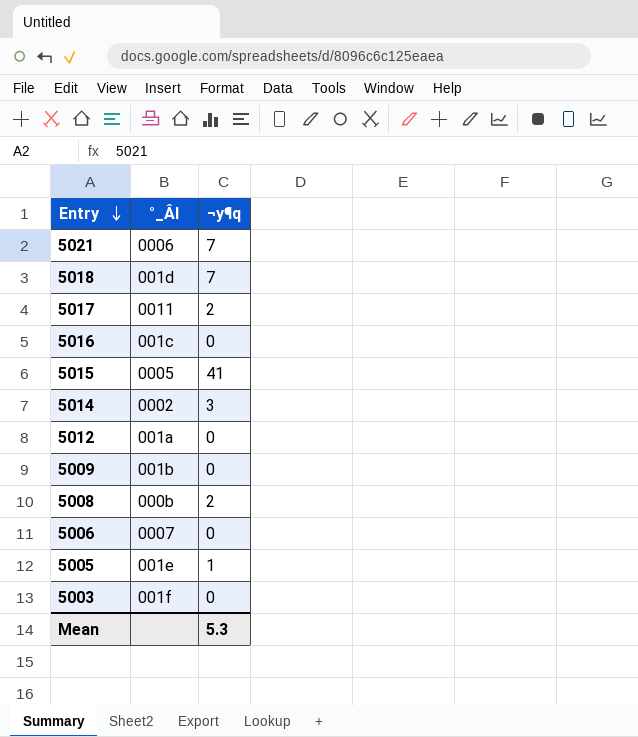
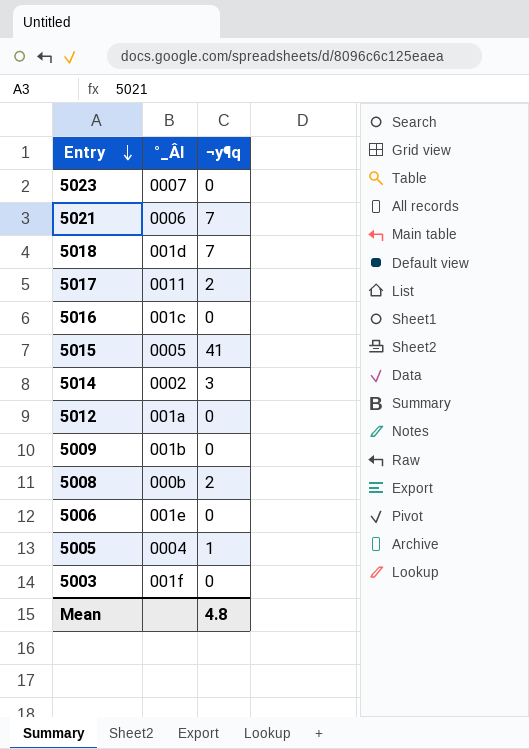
row 5023: none -> 0007 | 0
5006 | °_ÂI: 0007 -> 001e
5005 | °_ÂI: 001e -> 0004
Mean | ¬y¶q: 5.3 -> 4.8

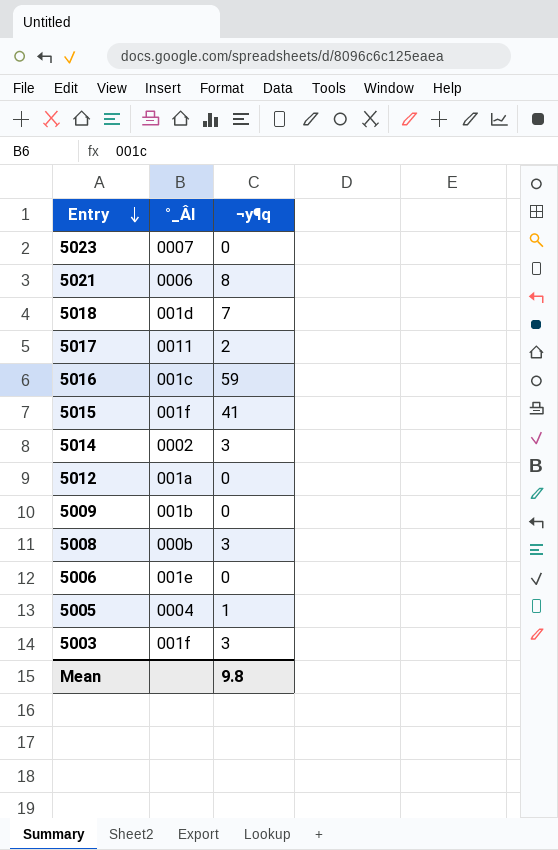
5021 | ¬y¶q: 7 -> 8
5016 | ¬y¶q: 0 -> 59
5015 | °_ÂI: 0005 -> 001f
5008 | ¬y¶q: 2 -> 3
5003 | ¬y¶q: 0 -> 3
Mean | ¬y¶q: 4.8 -> 9.8

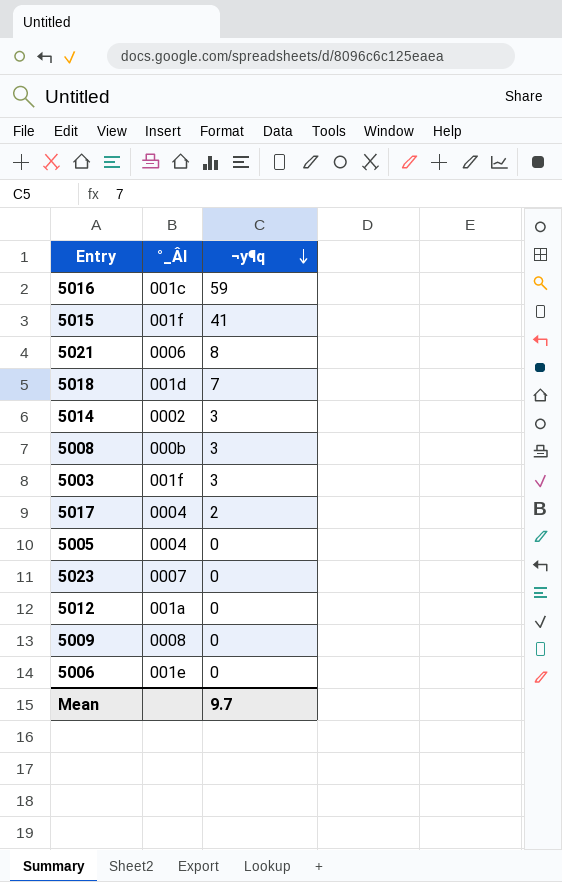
row order: Entry descending -> ¬y¶q descending
5017 | °_ÂI: 0011 -> 0004
5005 | ¬y¶q: 1 -> 0
5009 | °_ÂI: 001b -> 0008
Mean | ¬y¶q: 9.8 -> 9.7

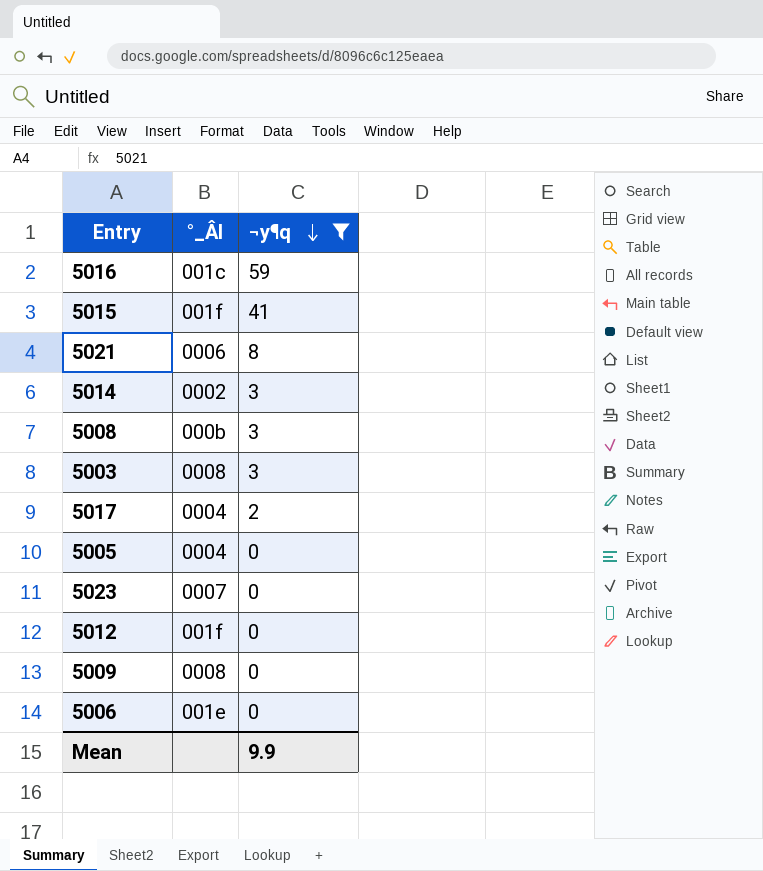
filter: none -> ¬y¶q != 7
5003 | °_ÂI: 001f -> 0008
5012 | °_ÂI: 001a -> 001f
Mean | ¬y¶q: 9.7 -> 9.9

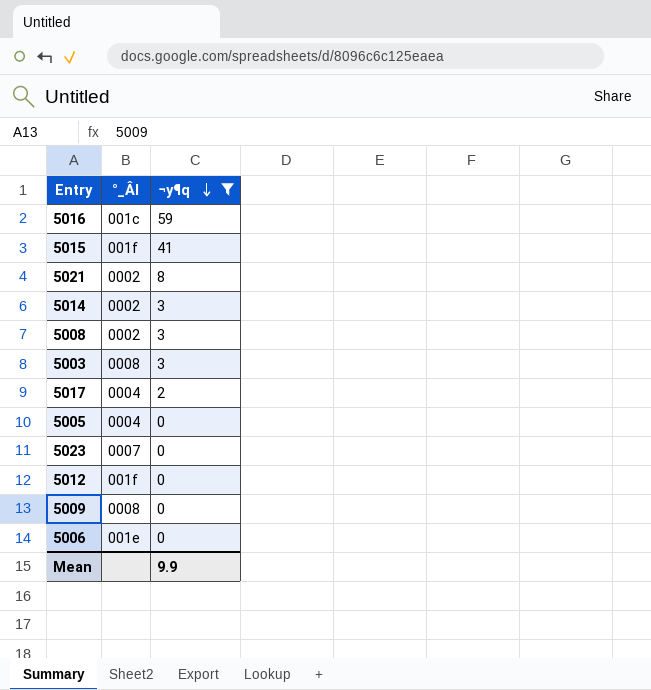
5021 | °_ÂI: 0006 -> 0002
5008 | °_ÂI: 000b -> 0002

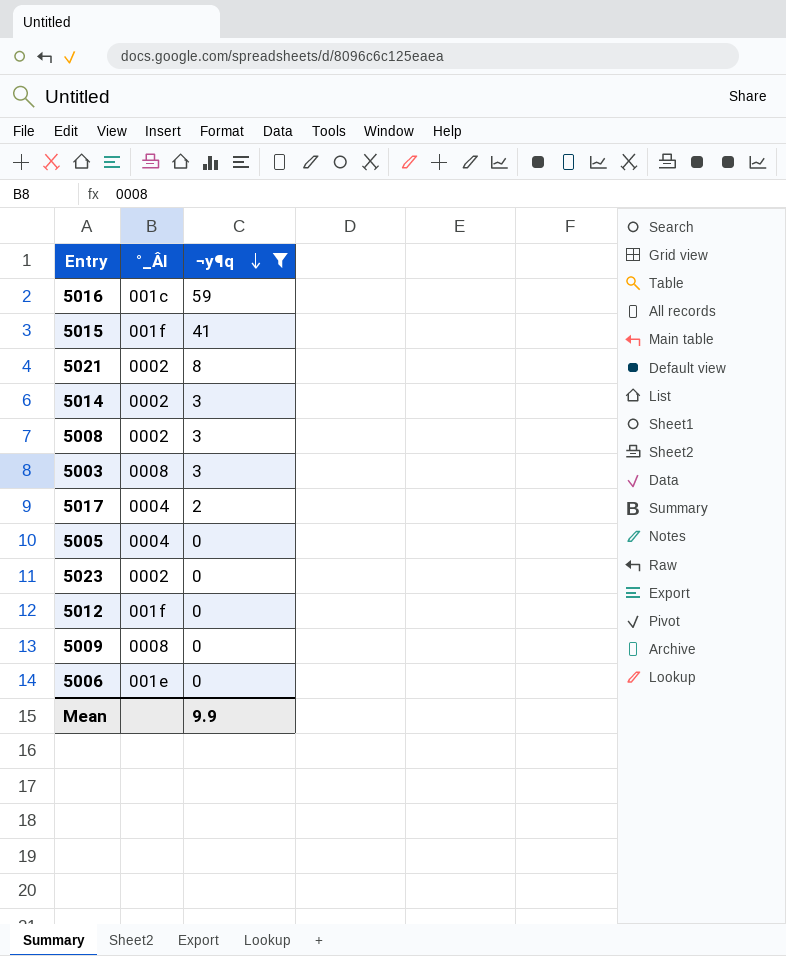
5023 | °_ÂI: 0007 -> 0002

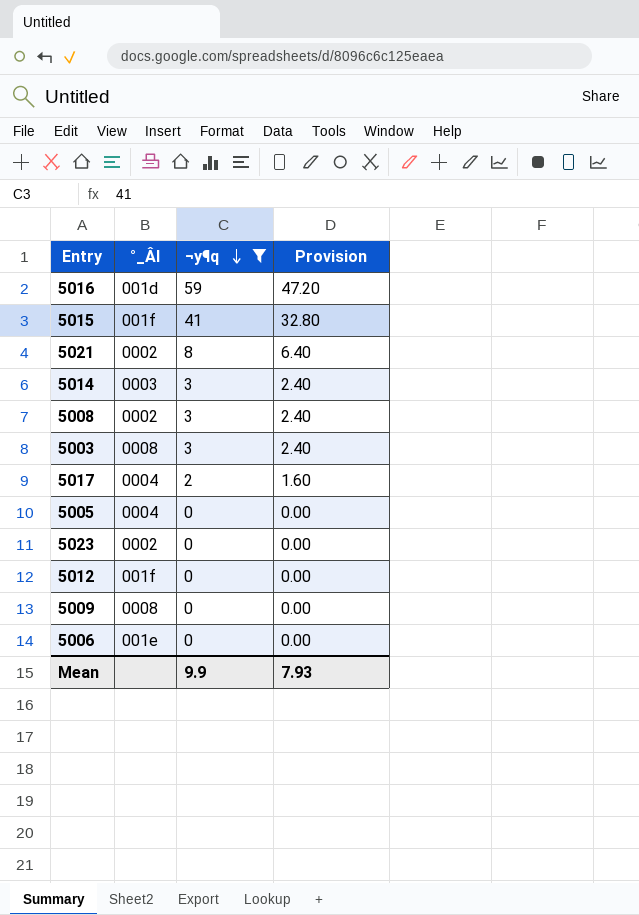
column Provision | formula: none -> [¬y¶q] * 0.8
5016 | °_ÂI: 001c -> 001d
5014 | °_ÂI: 0002 -> 0003

